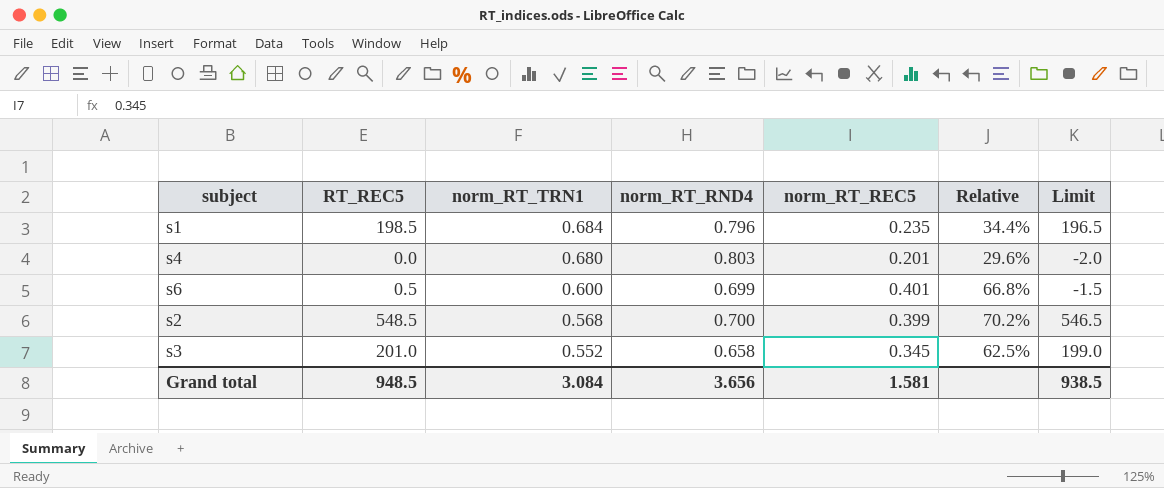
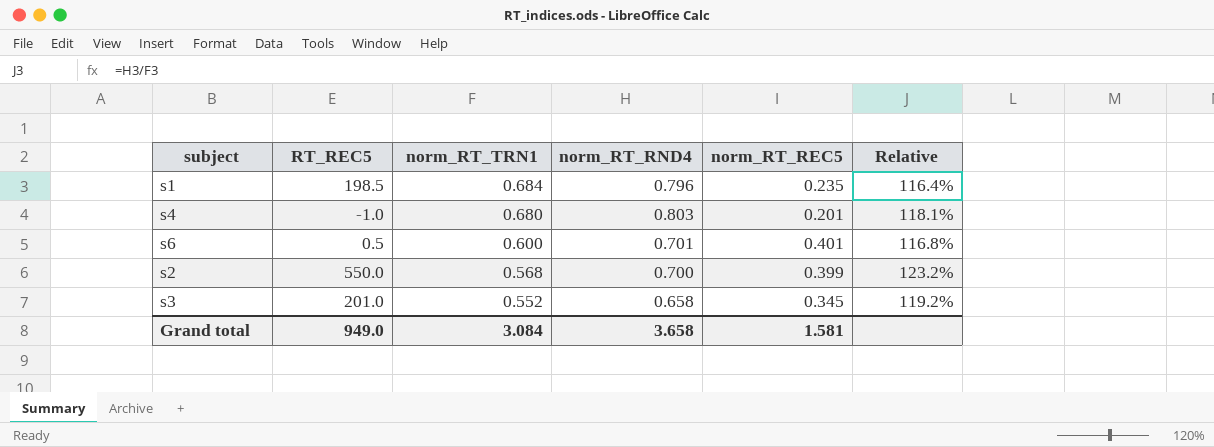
column Limit | formula: [RT_REC5] - 2 -> none
column Relative | formula: [norm_RT_REC5] / [norm_RT_TRN1] -> [norm_RT_RND4] / [norm_RT_TRN1]
s4 | RT_REC5: 0.0 -> -1.0
s6 | norm_RT_RND4: 0.699 -> 0.701
s2 | RT_REC5: 548.5 -> 550.0
Grand total | RT_REC5: 948.5 -> 949.0
Grand total | norm_RT_RND4: 3.656 -> 3.658

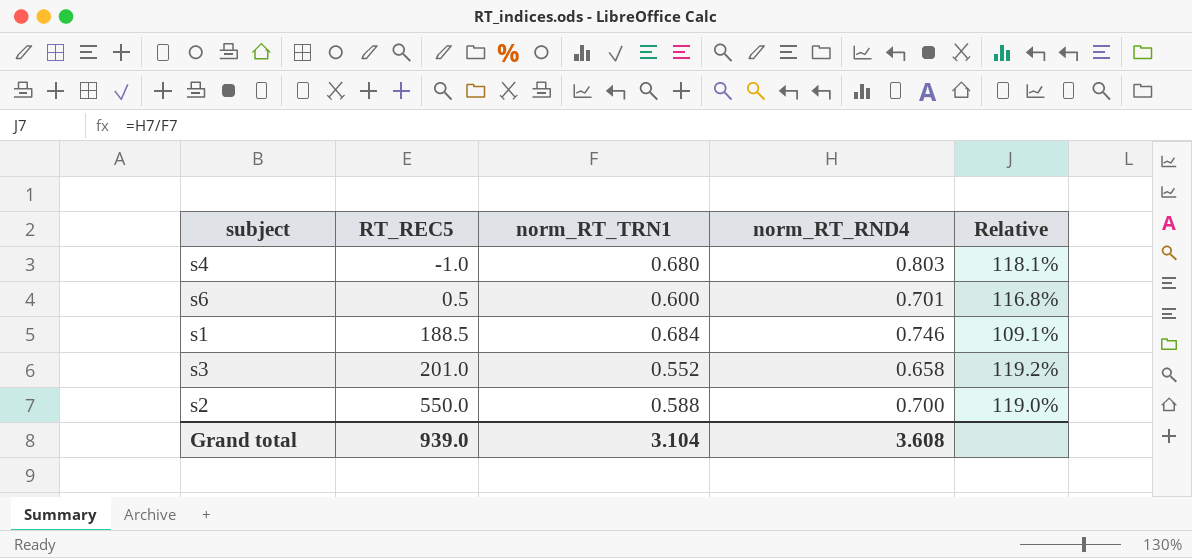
row order: norm_RT_TRN1 descending -> RT_REC5 ascending
column norm_RT_REC5 | position: 5 -> none
s1 | RT_REC5: 198.5 -> 188.5
s1 | norm_RT_RND4: 0.796 -> 0.746
s1 | Relative: 116.4% -> 109.1%
s2 | norm_RT_TRN1: 0.568 -> 0.588
s2 | Relative: 123.2% -> 119.0%
Grand total | RT_REC5: 949.0 -> 939.0
Grand total | norm_RT_TRN1: 3.084 -> 3.104
Grand total | norm_RT_RND4: 3.658 -> 3.608

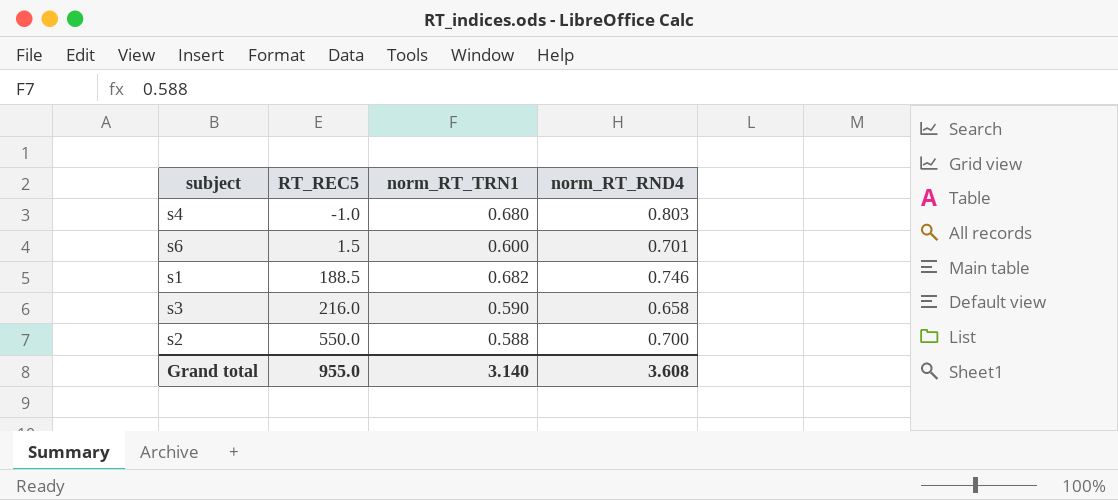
column Relative | formula: [norm_RT_RND4] / [norm_RT_TRN1] -> none
s6 | RT_REC5: 0.5 -> 1.5
s1 | norm_RT_TRN1: 0.684 -> 0.682
s3 | RT_REC5: 201.0 -> 216.0
s3 | norm_RT_TRN1: 0.552 -> 0.590
Grand total | RT_REC5: 939.0 -> 955.0
Grand total | norm_RT_TRN1: 3.104 -> 3.140

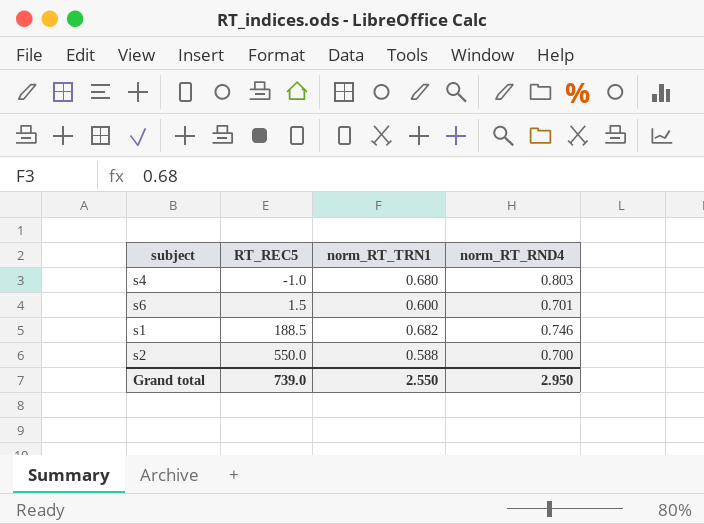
row s3: 216.0 | 0.590 | 0.658 -> none
Grand total | RT_REC5: 955.0 -> 739.0
Grand total | norm_RT_TRN1: 3.140 -> 2.550
Grand total | norm_RT_RND4: 3.608 -> 2.950

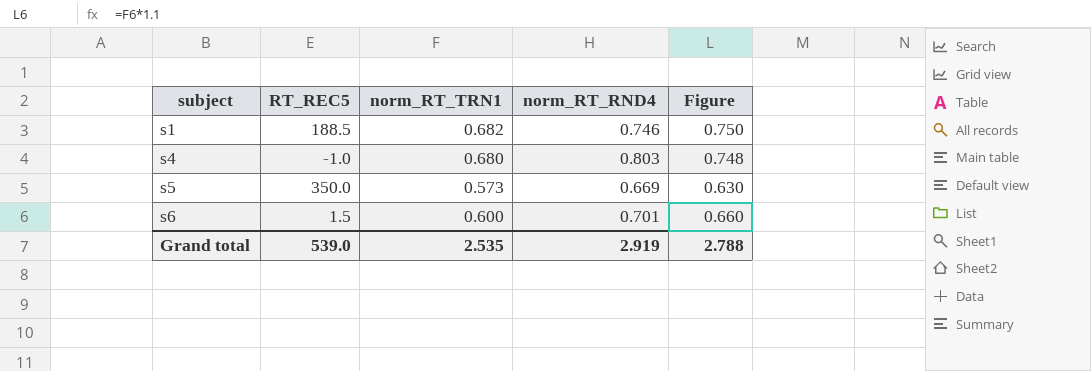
row order: RT_REC5 ascending -> subject ascending
column Figure | formula: none -> [norm_RT_TRN1] * 1.1
row s2: 550.0 | 0.588 | 0.700 -> none
row s5: none -> 350.0 | 0.573 | 0.669 | 0.630
Grand total | RT_REC5: 739.0 -> 539.0
Grand total | norm_RT_TRN1: 2.550 -> 2.535
Grand total | norm_RT_RND4: 2.950 -> 2.919

